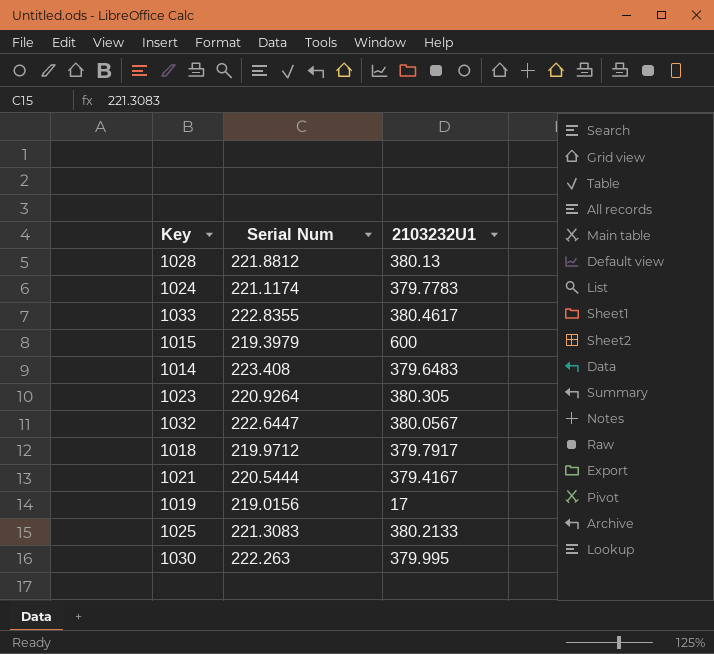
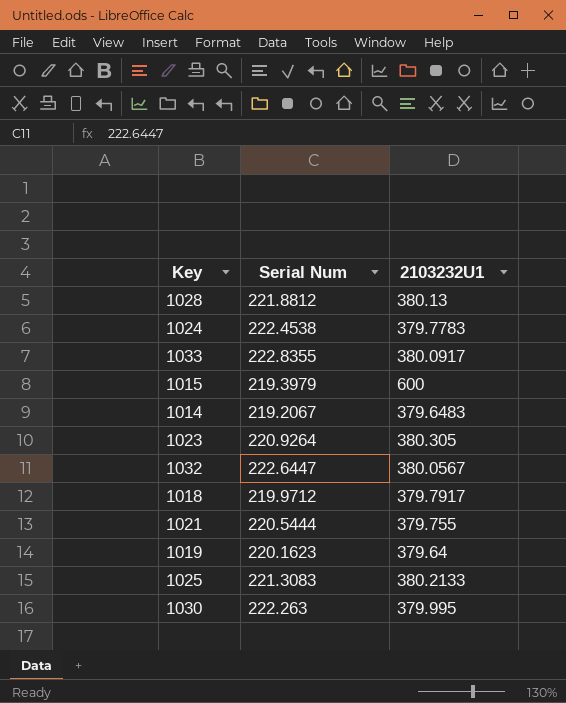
1024 | Serial Num: 221.1174 -> 222.4538
1033 | 2103232U1: 380.4617 -> 380.0917
1014 | Serial Num: 223.408 -> 219.2067
1021 | 2103232U1: 379.4167 -> 379.755
1019 | Serial Num: 219.0156 -> 220.1623
1019 | 2103232U1: 17 -> 379.64

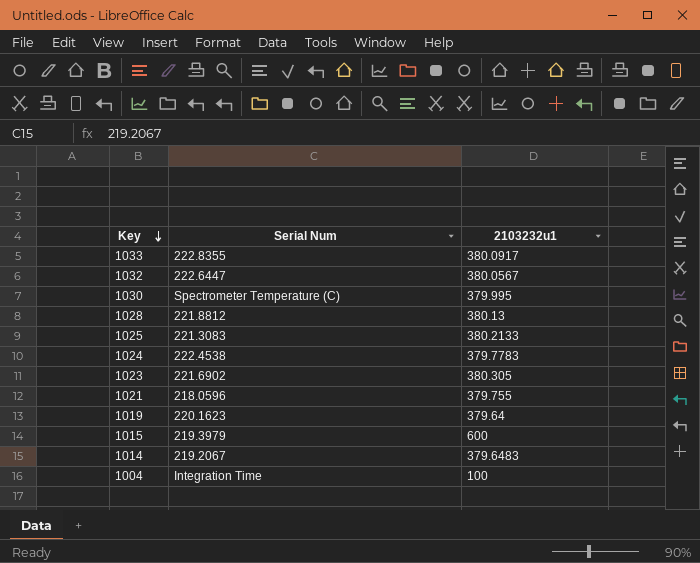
row order: none -> Key descending
column name: 2103232U1 -> 2103232u1
row 1018: 219.9712 | 379.7917 -> none
1030 | Serial Num: 222.263 -> Spectrometer Temperature (C)
1023 | Serial Num: 220.9264 -> 221.6902
1021 | Serial Num: 220.5444 -> 218.0596
row 1004: none -> Integration Time | 100

